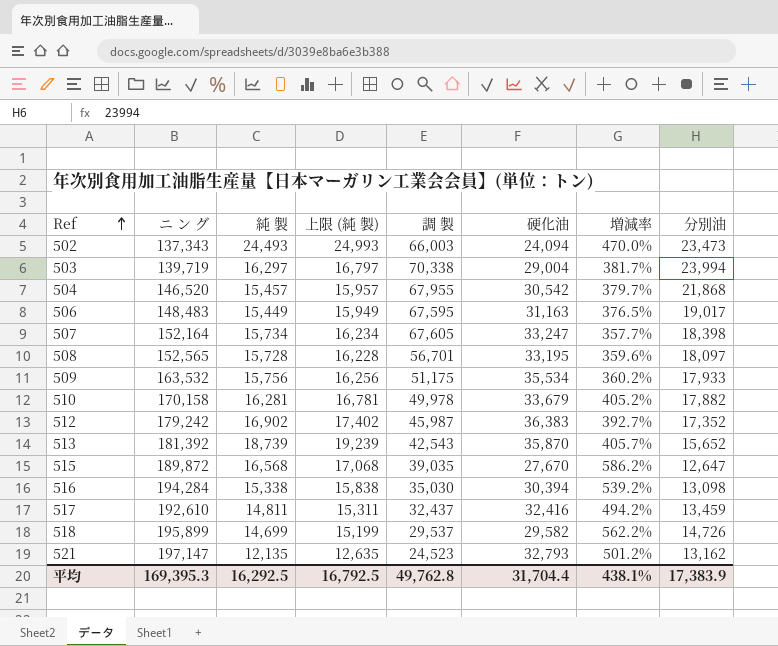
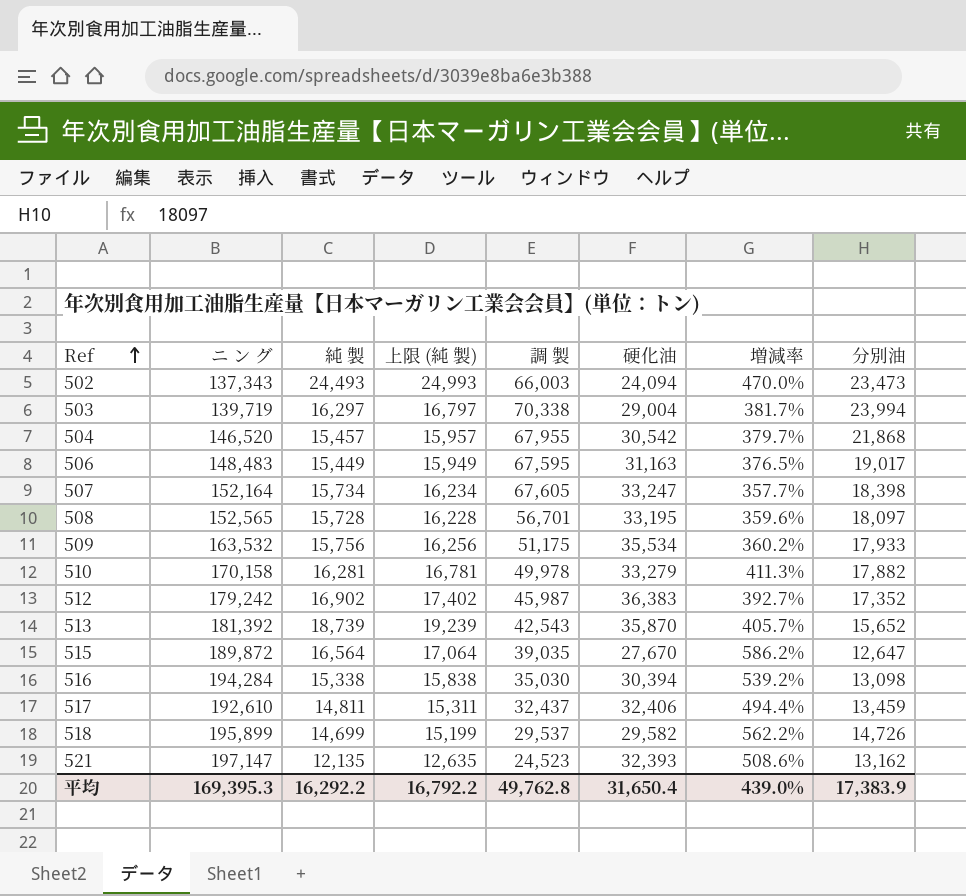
510 | 硬化油: 33,679 -> 33,279
510 | 増減率: 405.2% -> 411.3%
515 | 純 製: 16,568 -> 16,564
515 | 上限 (純 製): 17,068 -> 17,064
517 | 硬化油: 32,416 -> 32,406
517 | 増減率: 494.2% -> 494.4%
521 | 硬化油: 32,793 -> 32,393
521 | 増減率: 501.2% -> 508.6%
平均 | 純 製: 16,292.5 -> 16,292.2
平均 | 上限 (純 製): 16,792.5 -> 16,792.2
平均 | 硬化油: 31,704.4 -> 31,650.4
平均 | 増減率: 438.1% -> 439.0%

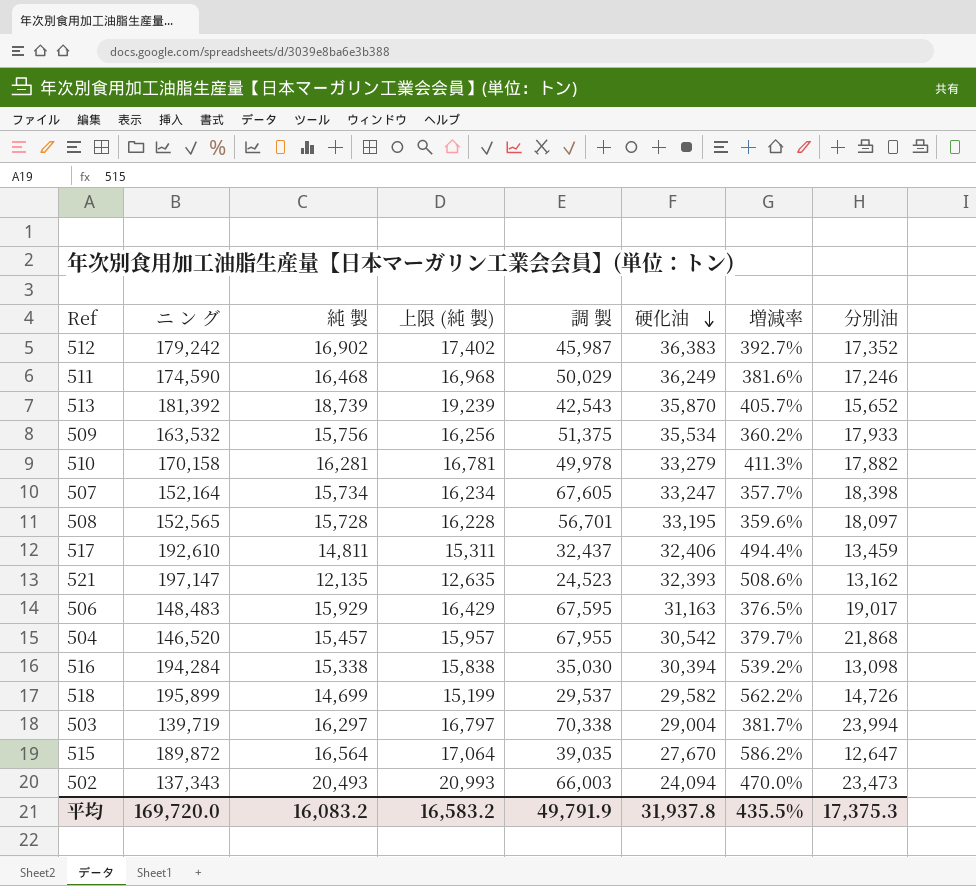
row order: Ref ascending -> 硬化油 descending
row 511: none -> 174,590 | 16,468 | 16,968 | 50,029 | 36,249 | 381.6% | 17,246
509 | 調 製: 51,175 -> 51,375
506 | 純 製: 15,449 -> 15,929
506 | 上限 (純 製): 15,949 -> 16,429
502 | 純 製: 24,493 -> 20,493
502 | 上限 (純 製): 24,993 -> 20,993
平均 | ニ ン グ: 169,395.3 -> 169,720.0
平均 | 純 製: 16,292.2 -> 16,083.2
平均 | 上限 (純 製): 16,792.2 -> 16,583.2
平均 | 調 製: 49,762.8 -> 49,791.9
平均 | 硬化油: 31,650.4 -> 31,937.8
平均 | 増減率: 439.0% -> 435.5%
平均 | 分別油: 17,383.9 -> 17,375.3

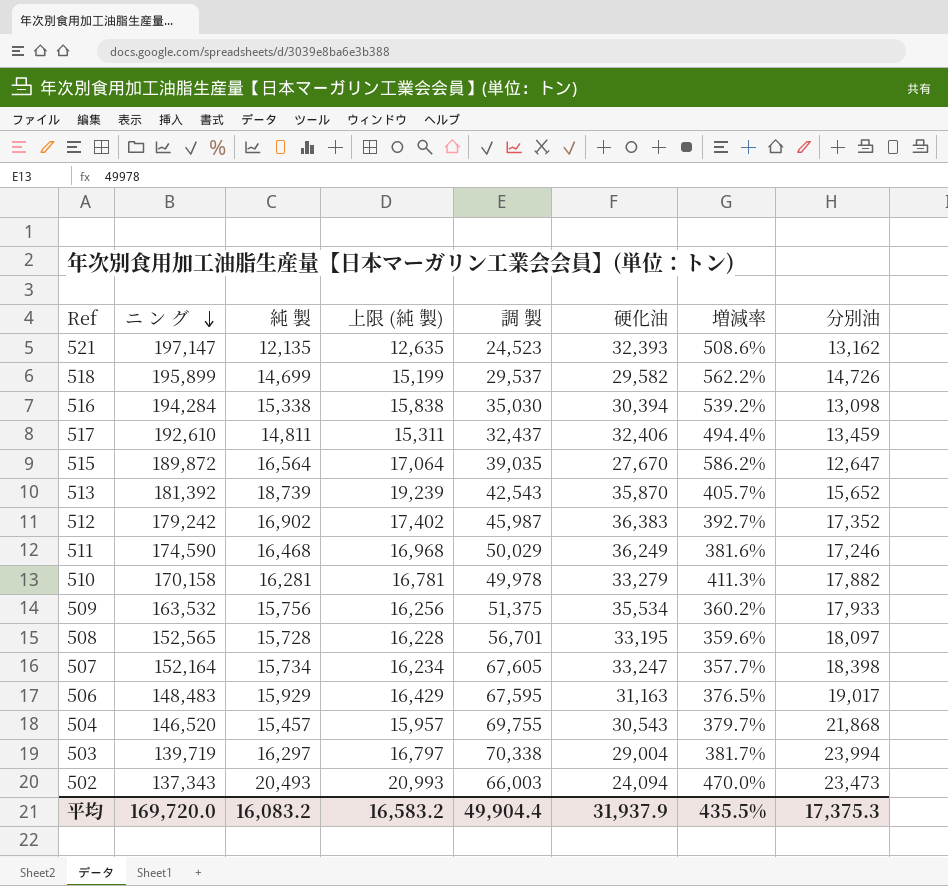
row order: 硬化油 descending -> ニ ン グ descending
504 | 調 製: 67,955 -> 69,755
504 | 硬化油: 30,542 -> 30,543
平均 | 調 製: 49,791.9 -> 49,904.4
平均 | 硬化油: 31,937.8 -> 31,937.9

